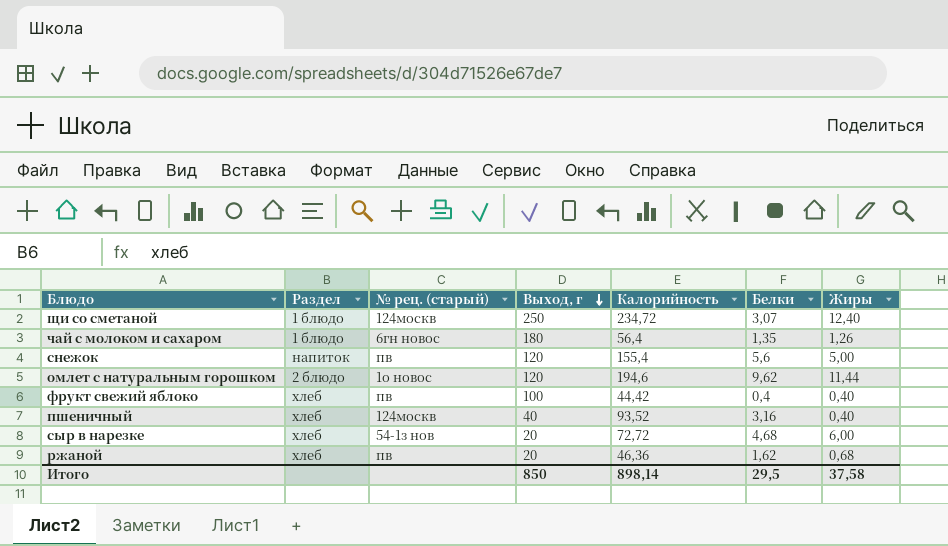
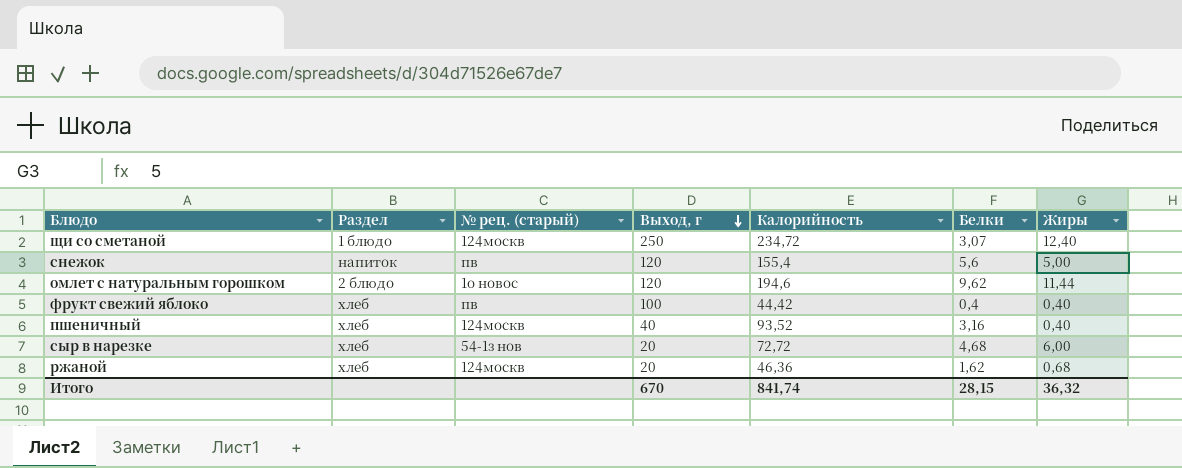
row чай с молоком и сахаром: 1 блюдо | 6гн новос | 180 | 56,4 | 1,35 | 1,26 -> none
ржаной | № рец. (старый): пв -> 124москв
Итого | Выход, г: 850 -> 670
Итого | Калорийность: 898,14 -> 841,74
Итого | Белки: 29,5 -> 28,15
Итого | Жиры: 37,58 -> 36,32

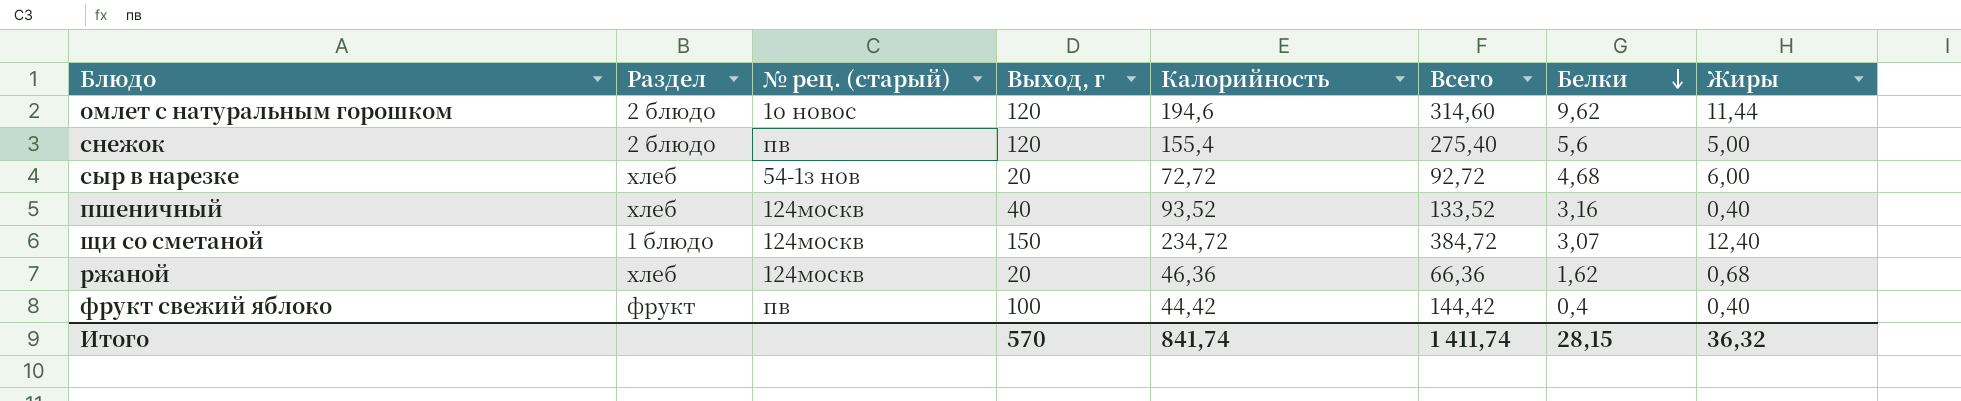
row order: Выход, г descending -> Белки descending
column Всего | formula: none -> [Выход, г] + [Калорийность]
снежок | Раздел: напиток -> 2 блюдо
щи со сметаной | Выход, г: 250 -> 150
фрукт свежий яблоко | Раздел: хлеб -> фрукт
Итого | Выход, г: 670 -> 570

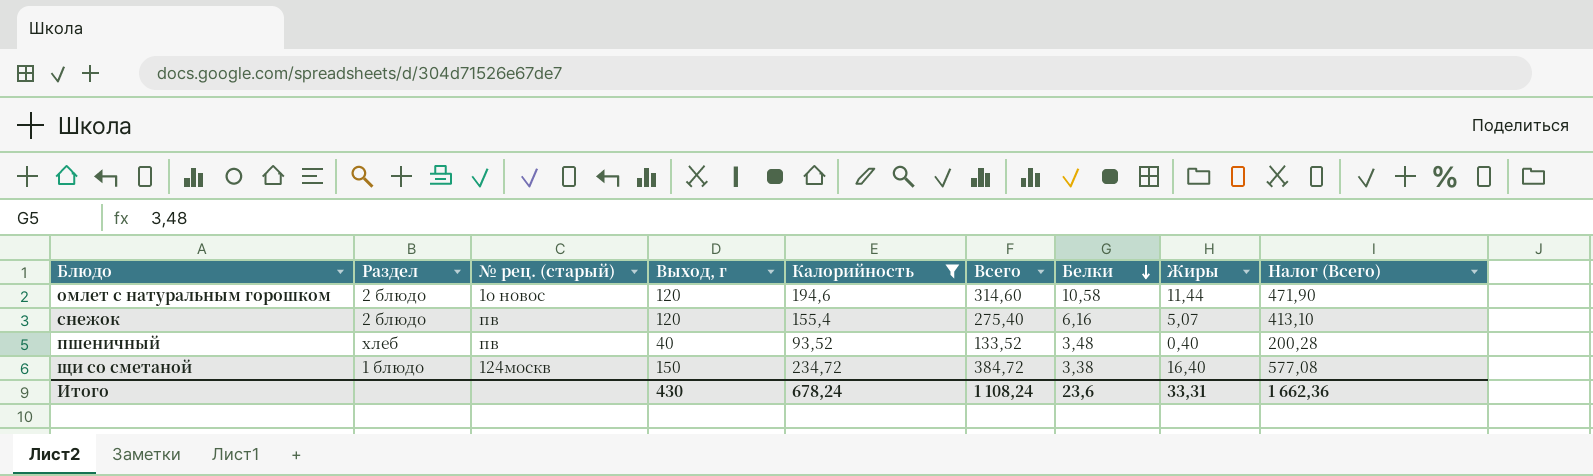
filter: none -> Калорийность >= 93,52
column Налог (Всего) | formula: none -> [Всего] * 1,5
омлет с натуральным горошком | Белки: 9,62 -> 10,58
снежок | Белки: 5,6 -> 6,16
снежок | Жиры: 5,00 -> 5,07
пшеничный | № рец. (старый): 124москв -> пв
пшеничный | Белки: 3,16 -> 3,48
щи со сметаной | Белки: 3,07 -> 3,38
щи со сметаной | Жиры: 12,40 -> 16,40
Итого | Выход, г: 570 -> 430
Итого | Калорийность: 841,74 -> 678,24
Итого | Всего: 1 411,74 -> 1 108,24
Итого | Белки: 28,15 -> 23,6
Итого | Жиры: 36,32 -> 33,31

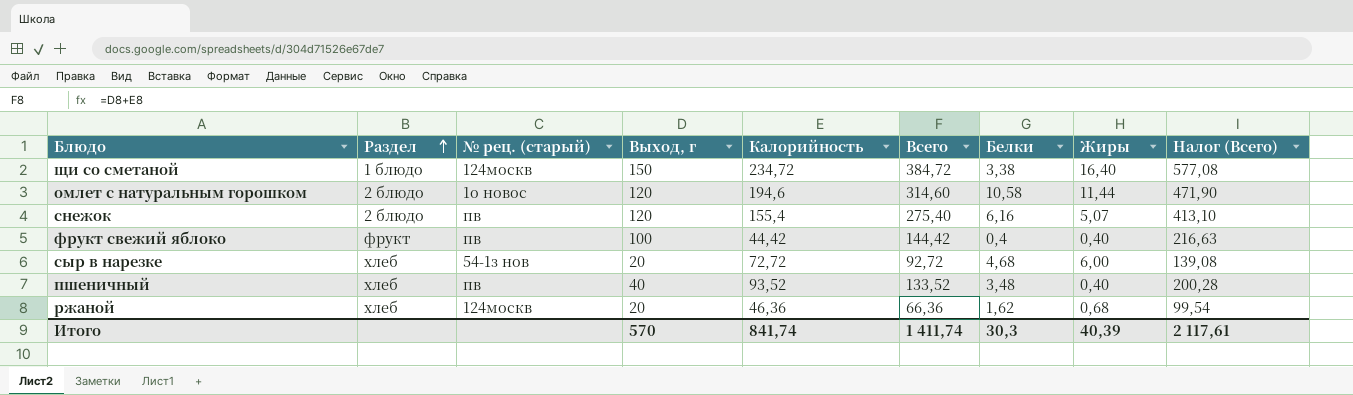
filter: Калорийность >= 93,52 -> none
row order: Белки descending -> Раздел ascending
Итого | Выход, г: 430 -> 570
Итого | Калорийность: 678,24 -> 841,74
Итого | Всего: 1 108,24 -> 1 411,74
Итого | Белки: 23,6 -> 30,3
Итого | Жиры: 33,31 -> 40,39
Итого | Налог (Всего): 1 662,36 -> 2 117,61

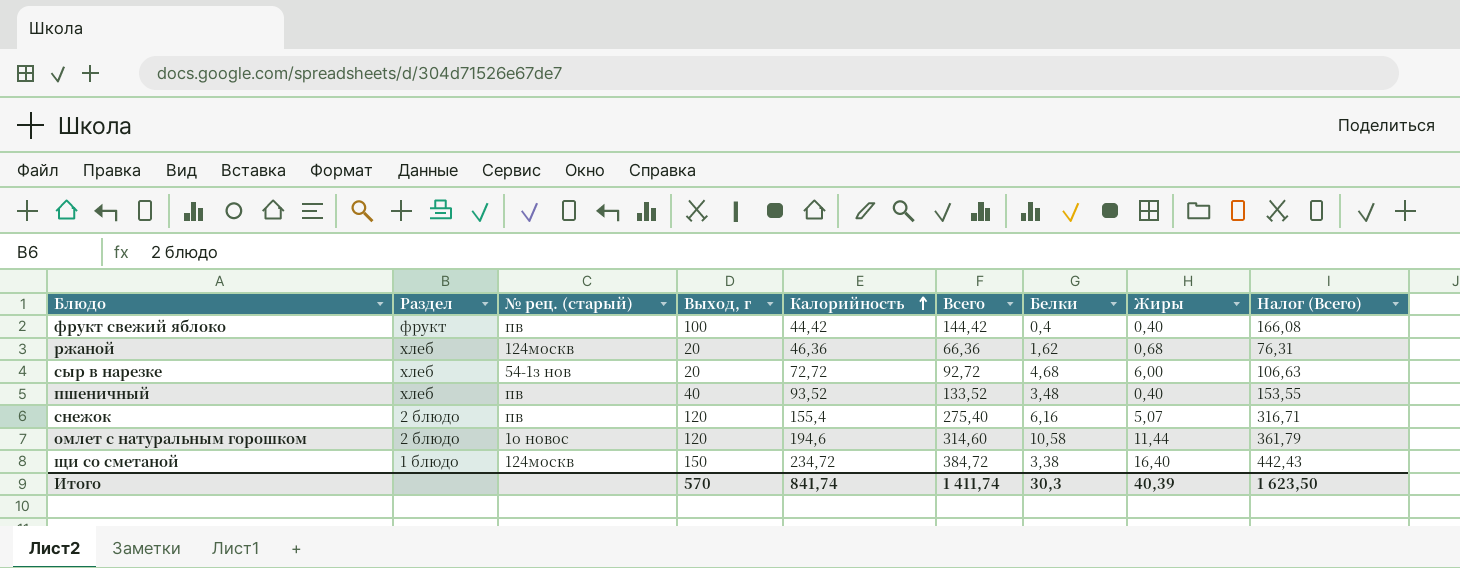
row order: Раздел ascending -> Калорийность ascending
column Налог (Всего) | formula: [Всего] * 1,5 -> [Всего] * 1,15
Итого | Налог (Всего): 2 117,61 -> 1 623,50

